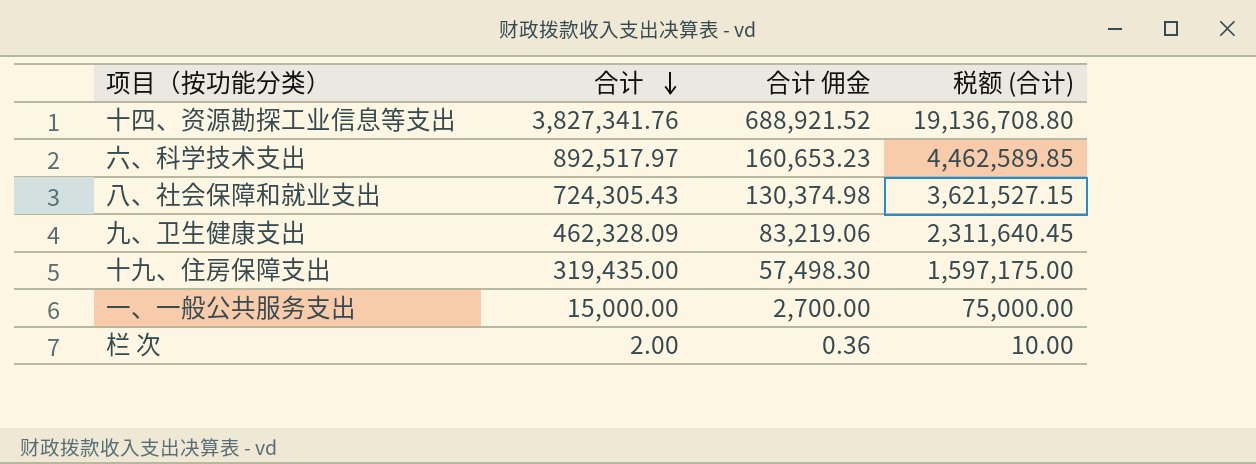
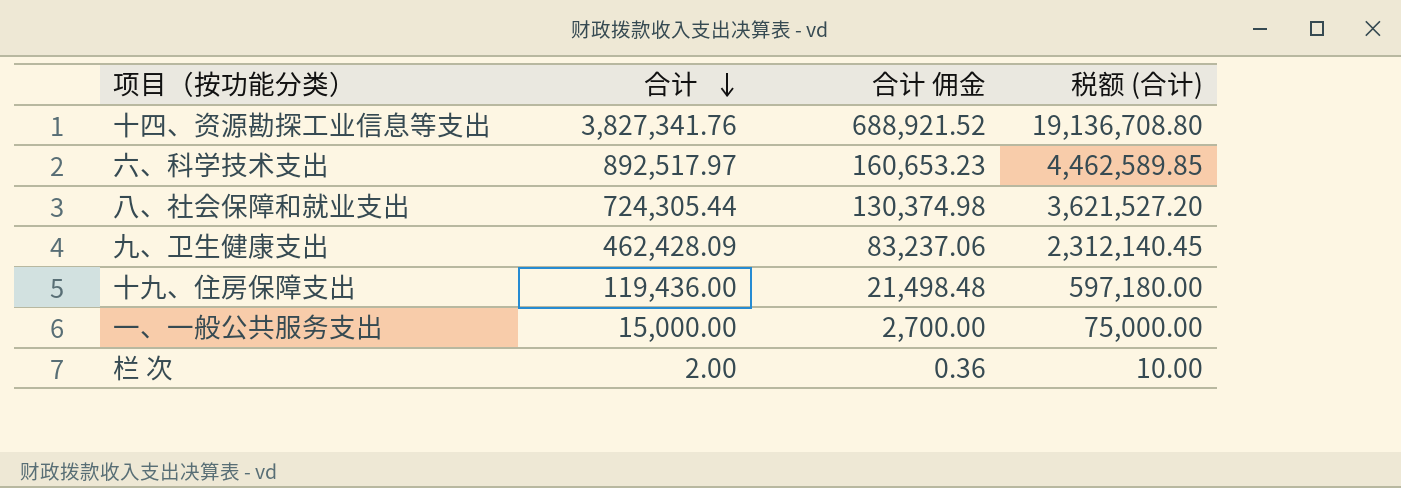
八、社会保障和就业支出 | 合计: 724,305.43 -> 724,305.44
八、社会保障和就业支出 | 税额 (合计): 3,621,527.15 -> 3,621,527.20
九、卫生健康支出 | 合计: 462,328.09 -> 462,428.09
九、卫生健康支出 | 合计 佣金: 83,219.06 -> 83,237.06
九、卫生健康支出 | 税额 (合计): 2,311,640.45 -> 2,312,140.45
十九、住房保障支出 | 合计: 319,435.00 -> 119,436.00
十九、住房保障支出 | 合计 佣金: 57,498.30 -> 21,498.48
十九、住房保障支出 | 税额 (合计): 1,597,175.00 -> 597,180.00

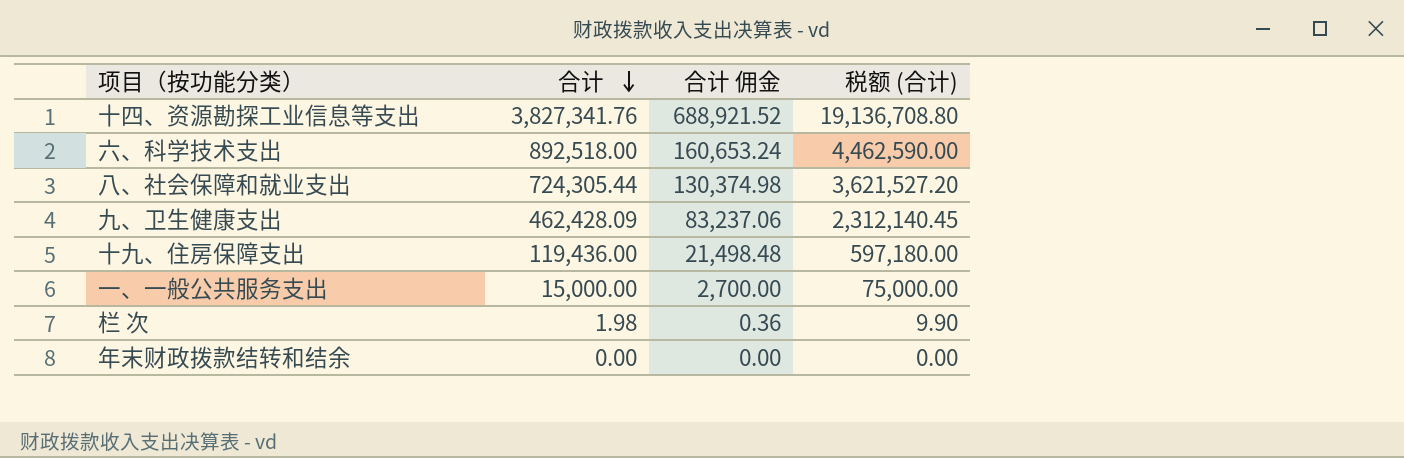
六、科学技术支出 | 合计: 892,517.97 -> 892,518.00
六、科学技术支出 | 合计 佣金: 160,653.23 -> 160,653.24
六、科学技术支出 | 税额 (合计): 4,462,589.85 -> 4,462,590.00
栏 次 | 合计: 2.00 -> 1.98
栏 次 | 税额 (合计): 10.00 -> 9.90
row 年末财政拨款结转和结余: none -> 0.00 | 0.00 | 0.00

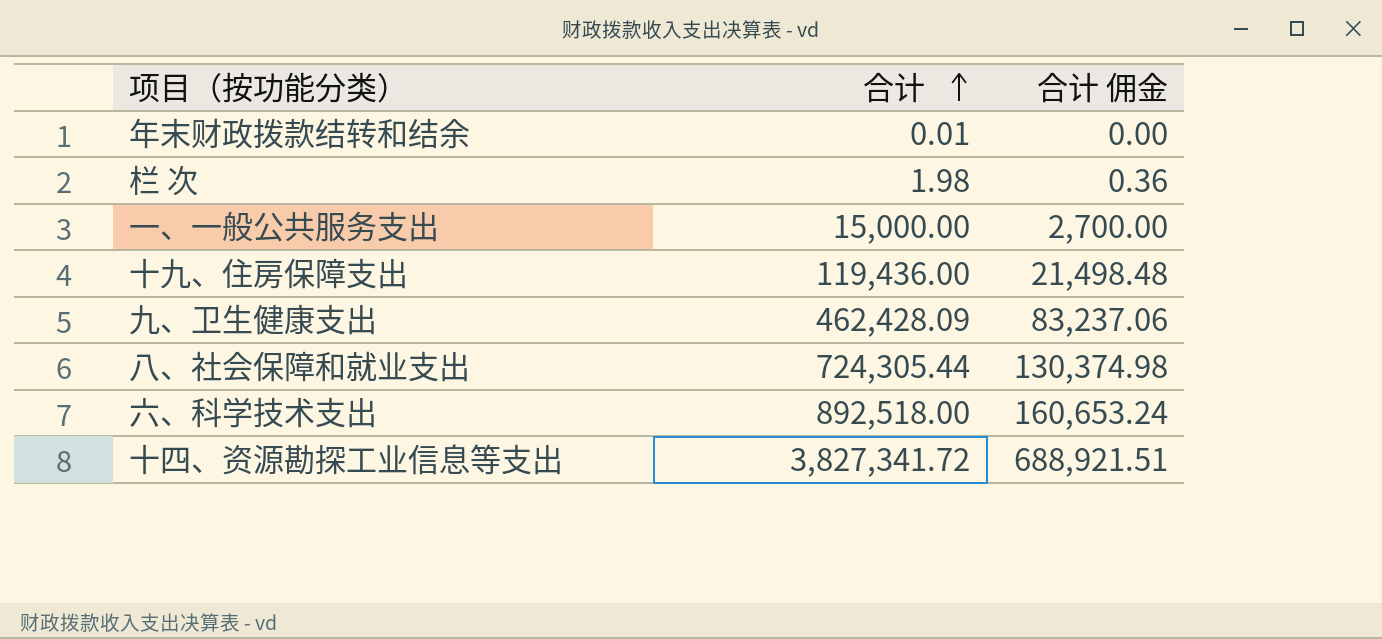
row order: 合计 descending -> 合计 ascending
column 税额 (合计) | formula: [合计] * 5 -> none
年末财政拨款结转和结余 | 合计: 0.00 -> 0.01
十四、资源勘探工业信息等支出 | 合计: 3,827,341.76 -> 3,827,341.72
十四、资源勘探工业信息等支出 | 合计 佣金: 688,921.52 -> 688,921.51

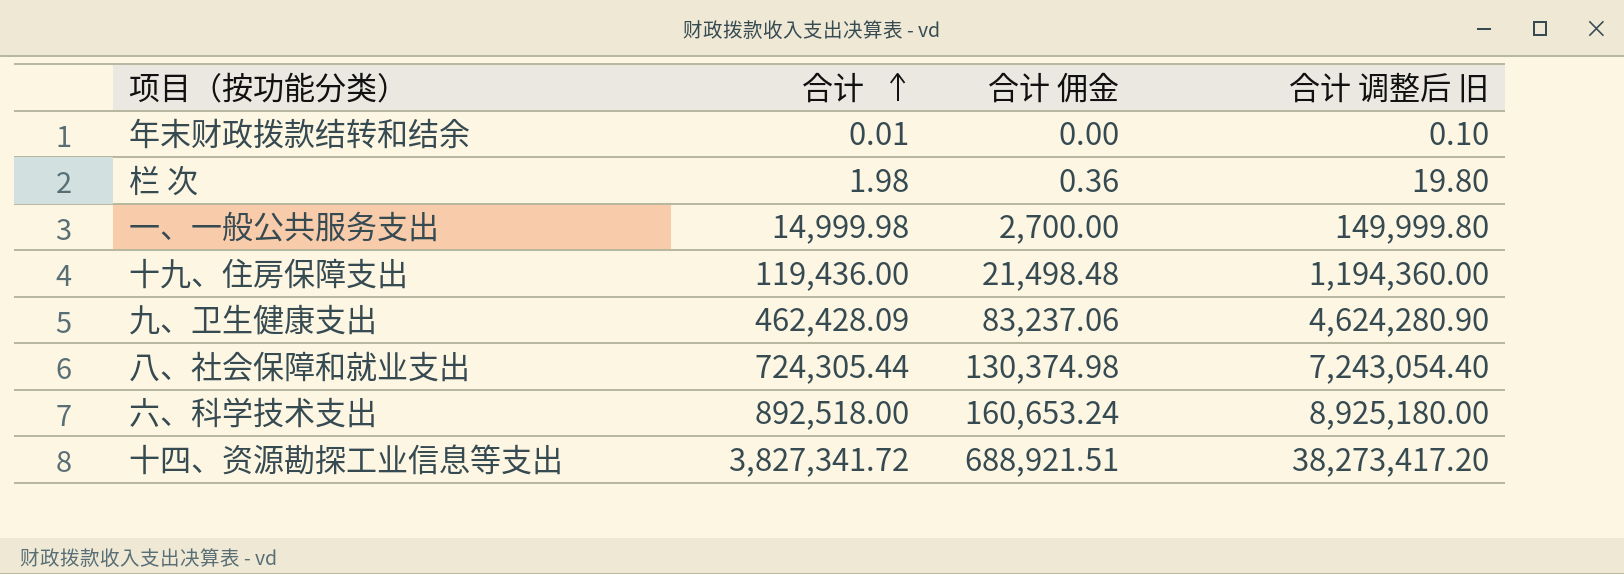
column 合计 调整后 旧 | formula: none -> [合计] * 10
一、一般公共服务支出 | 合计: 15,000.00 -> 14,999.98

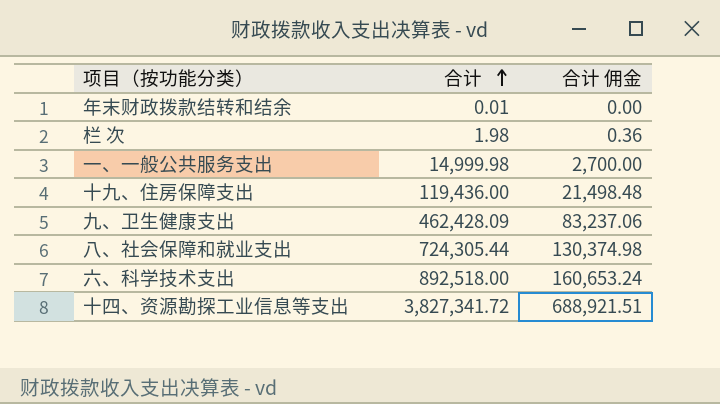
column 合计 调整后 旧 | formula: [合计] * 10 -> none

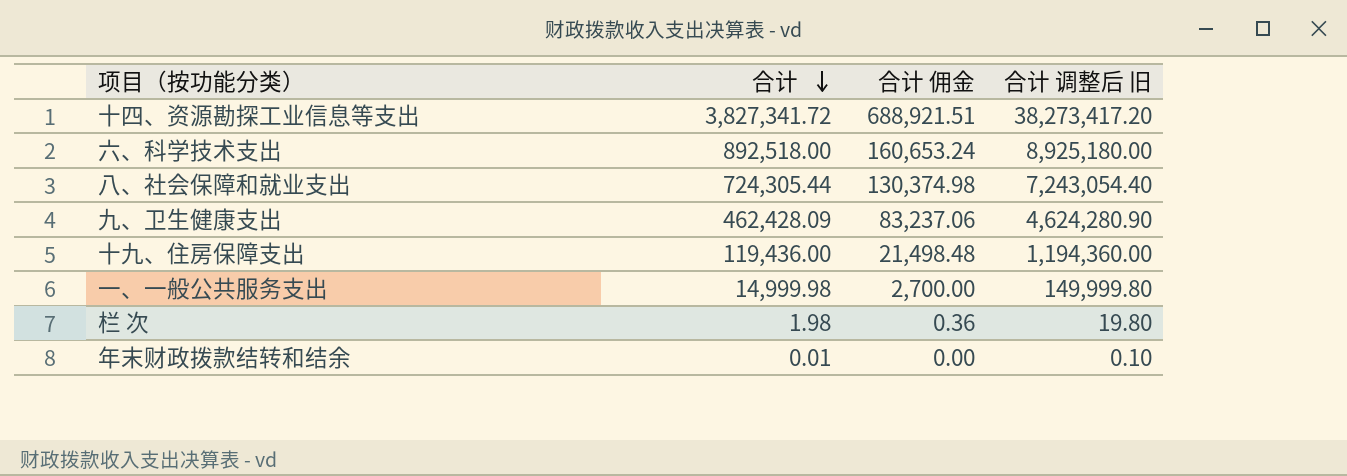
row order: 合计 ascending -> 合计 descending
column 合计 调整后 旧 | formula: none -> [合计] * 10

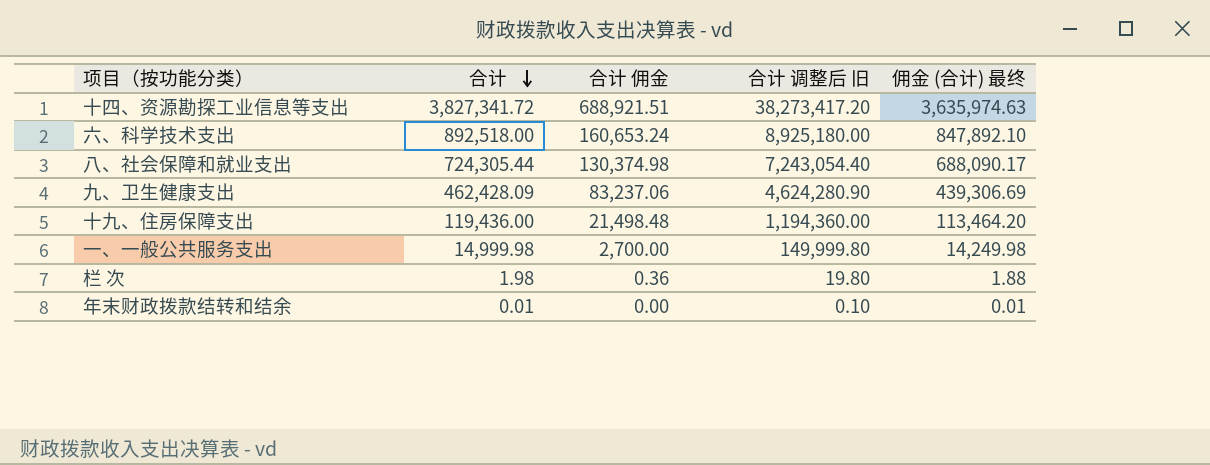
column 佣金 (合计) 最终 | formula: none -> [合计] * 0.95

